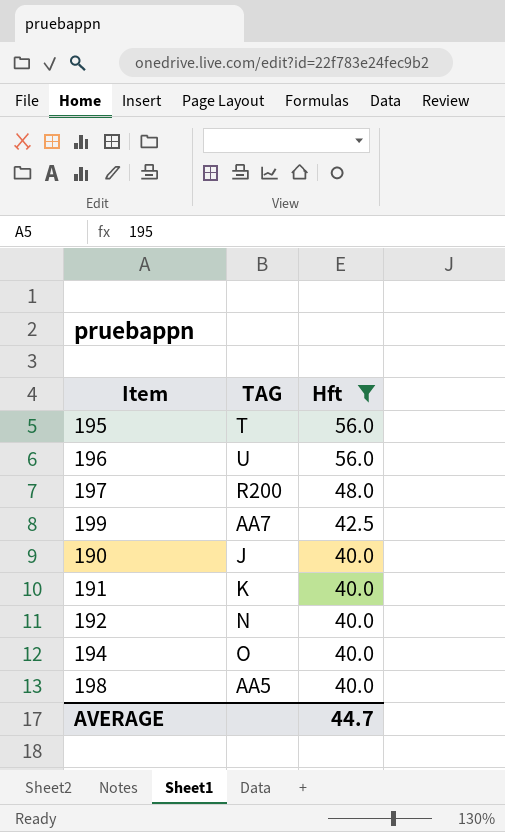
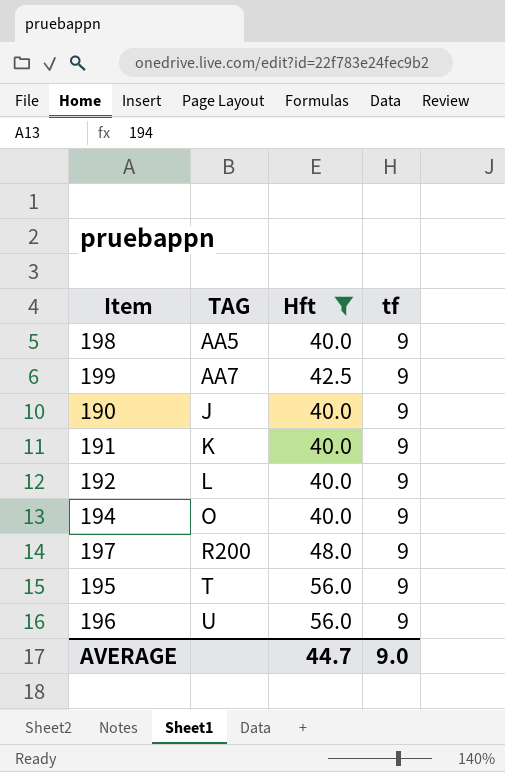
row order: Hft descending -> TAG ascending
column tf | position: none -> 4
192 | TAG: N -> L

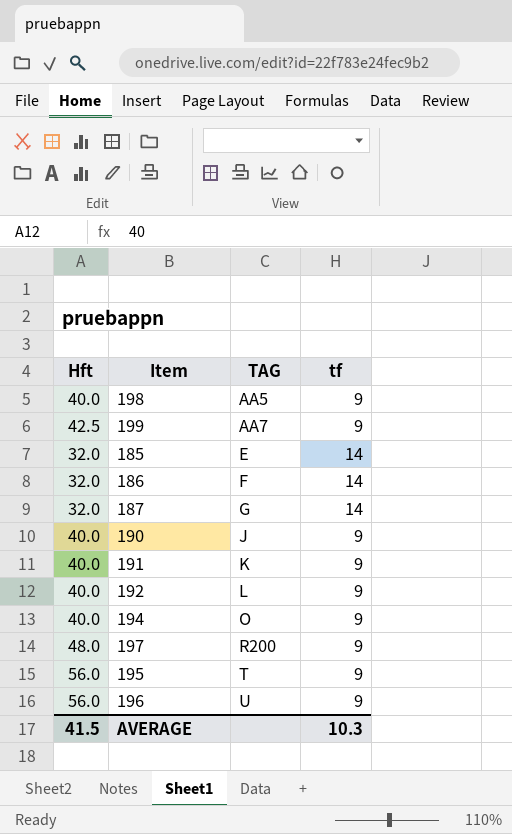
filter: Hft != 32.0 -> none
column Hft | position: 3 -> 1
AVERAGE | Hft: 44.7 -> 41.5
AVERAGE | tf: 9.0 -> 10.3

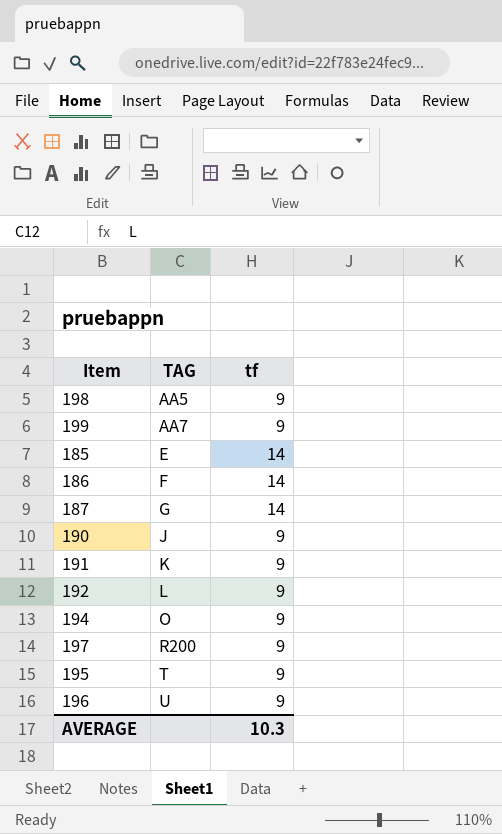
column Hft | position: 1 -> none

